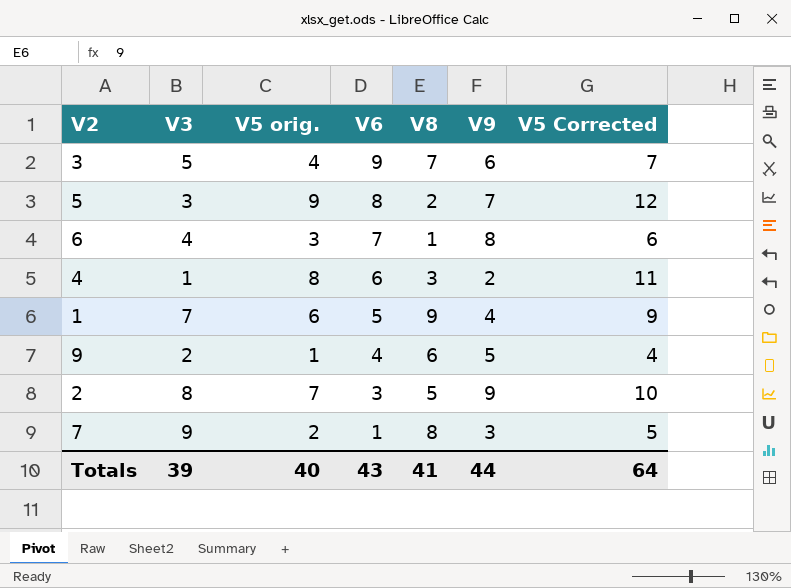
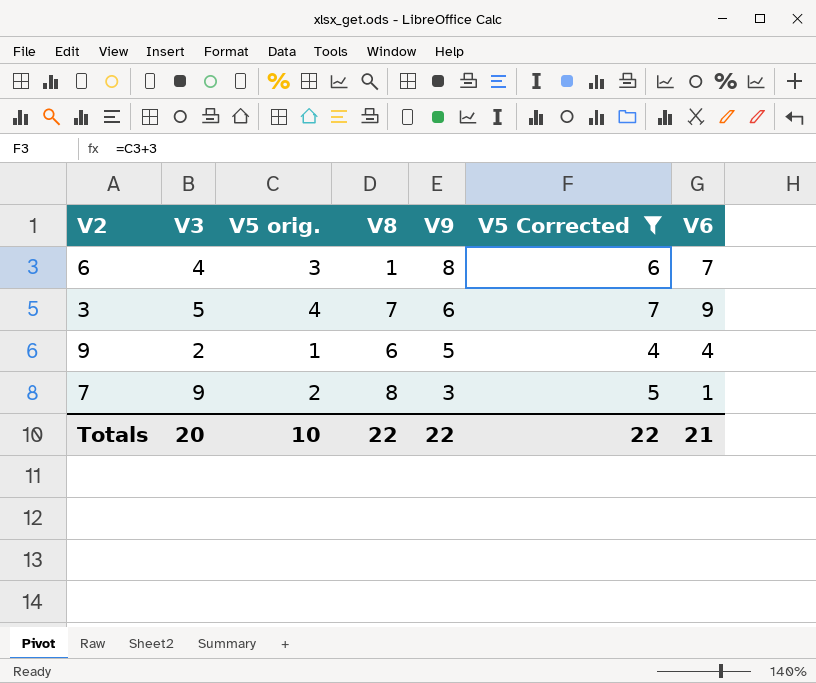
filter: none -> V5 Corrected <= 7
row order: V6 descending -> V9 descending
column V6 | position: 4 -> 7
Totals | V3: 39 -> 20
Totals | V5 orig.: 40 -> 10
Totals | V8: 41 -> 22
Totals | V9: 44 -> 22
Totals | V5 Corrected: 64 -> 22
Totals | V6: 43 -> 21

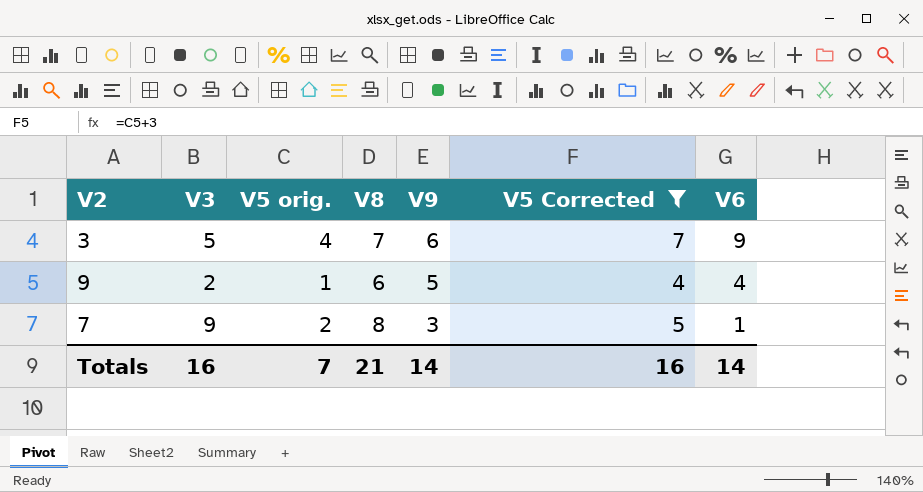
row 6: 4 | 3 | 1 | 8 | 6 | 7 -> none
Totals | V3: 20 -> 16
Totals | V5 orig.: 10 -> 7
Totals | V8: 22 -> 21
Totals | V9: 22 -> 14
Totals | V5 Corrected: 22 -> 16
Totals | V6: 21 -> 14

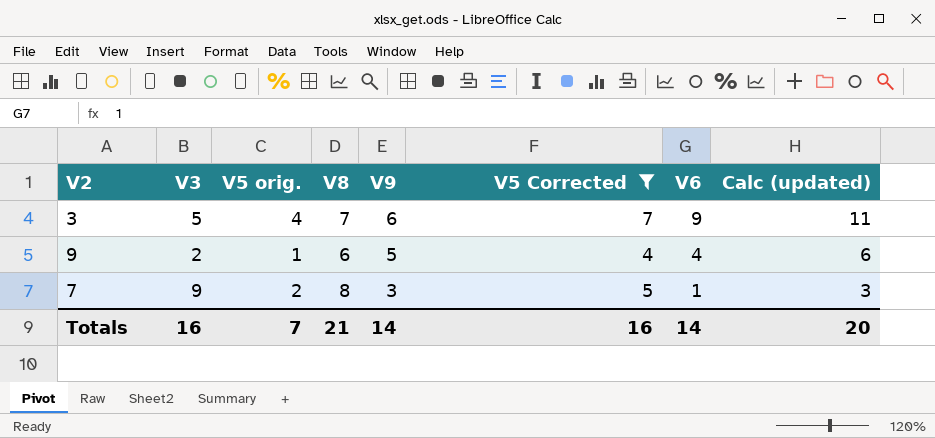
column Calc (updated) | formula: none -> [V6] + 2

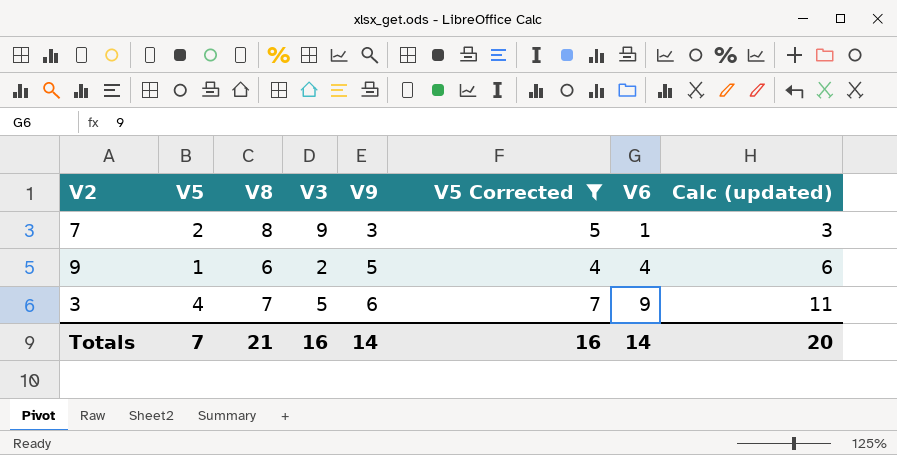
row order: V9 descending -> V9 ascending
column name: V5 orig. -> V5
column V3 | position: 2 -> 4

